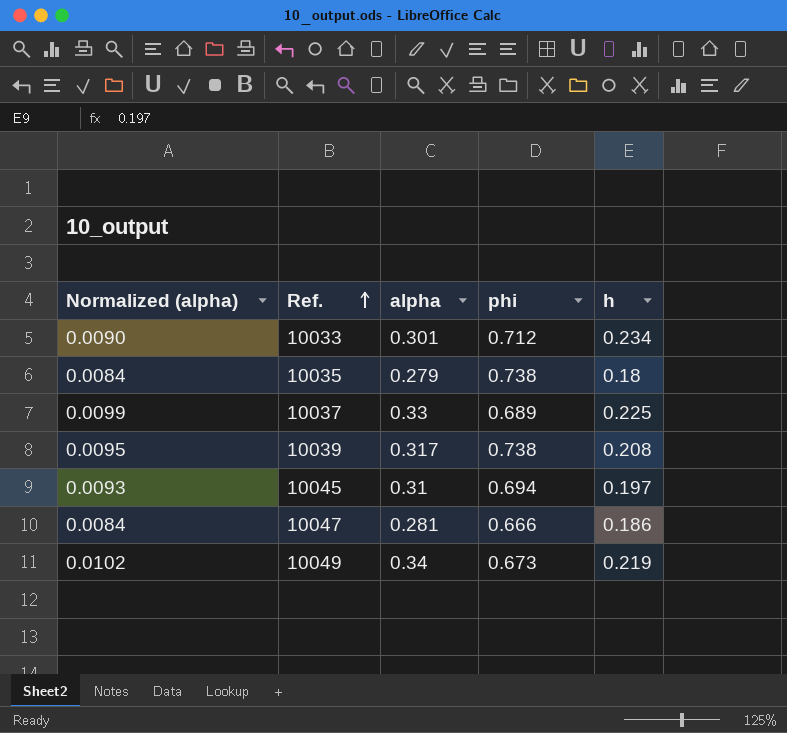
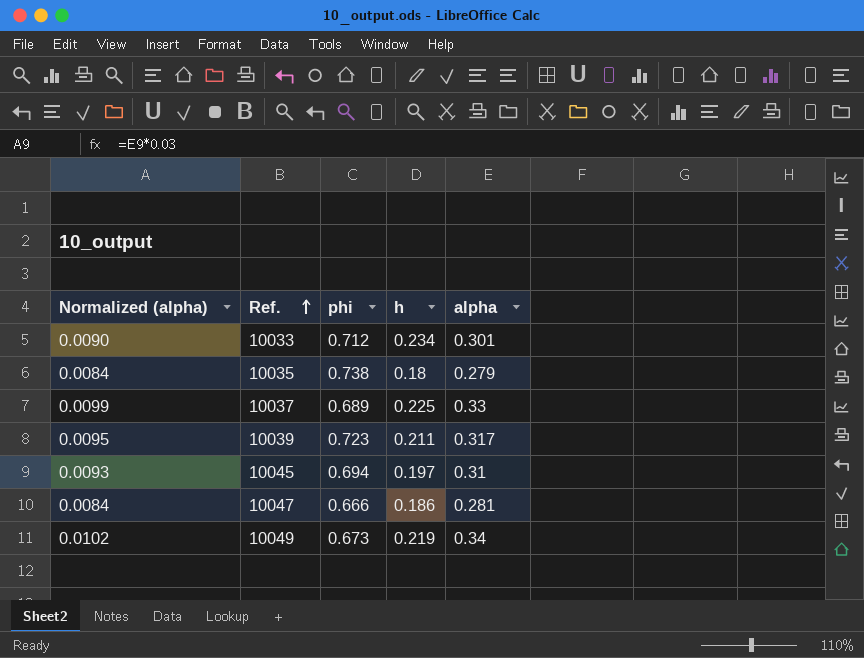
column alpha | position: 3 -> 5
10039 | phi: 0.738 -> 0.723
10039 | h: 0.208 -> 0.211

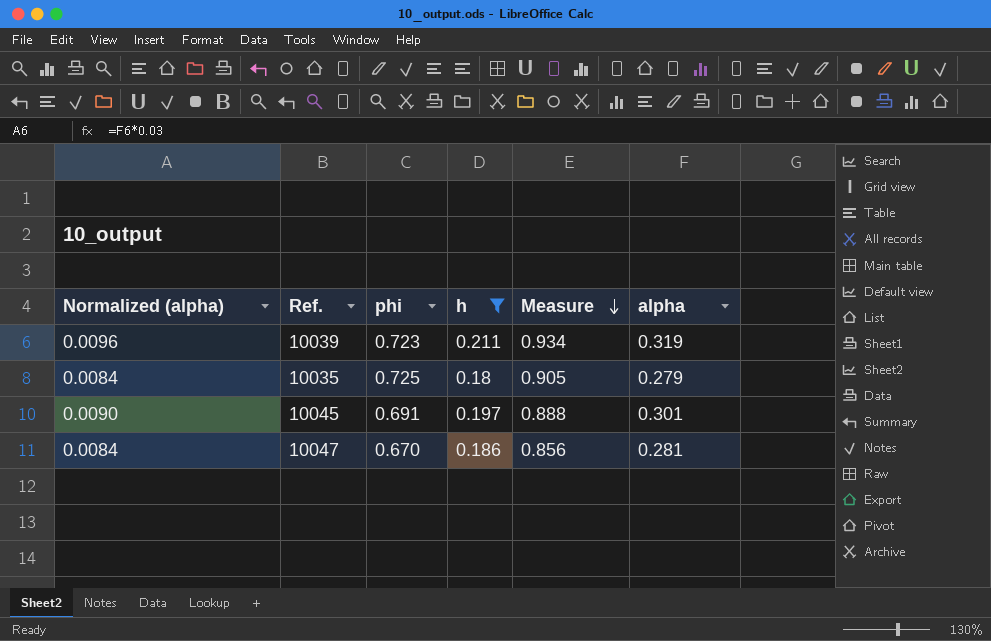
filter: none -> h <= 0.211
row order: Ref. ascending -> Measure descending
column Measure | formula: none -> [phi] + [h]
10039 | Normalized (alpha): 0.0095 -> 0.0096
10039 | alpha: 0.317 -> 0.319
10035 | phi: 0.738 -> 0.725
10045 | Normalized (alpha): 0.0093 -> 0.0090
10045 | phi: 0.694 -> 0.691
10045 | alpha: 0.31 -> 0.301
10047 | phi: 0.666 -> 0.670

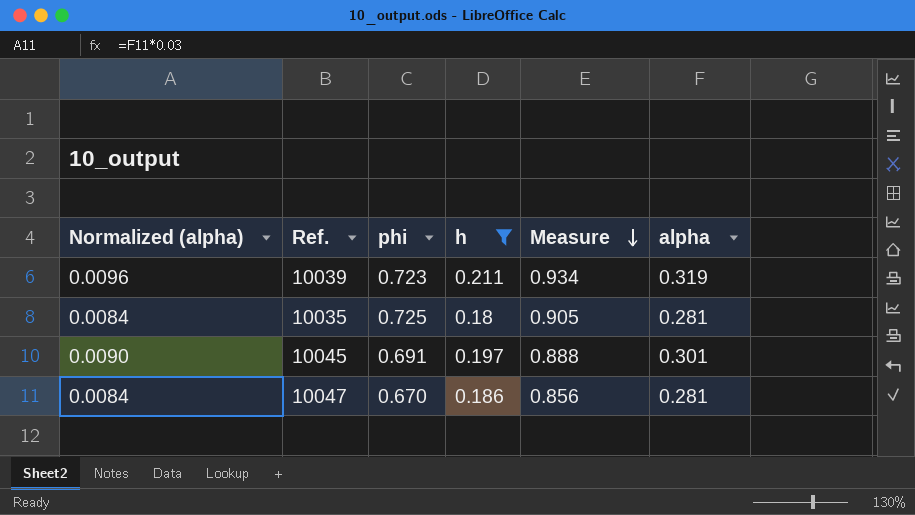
10035 | alpha: 0.279 -> 0.281

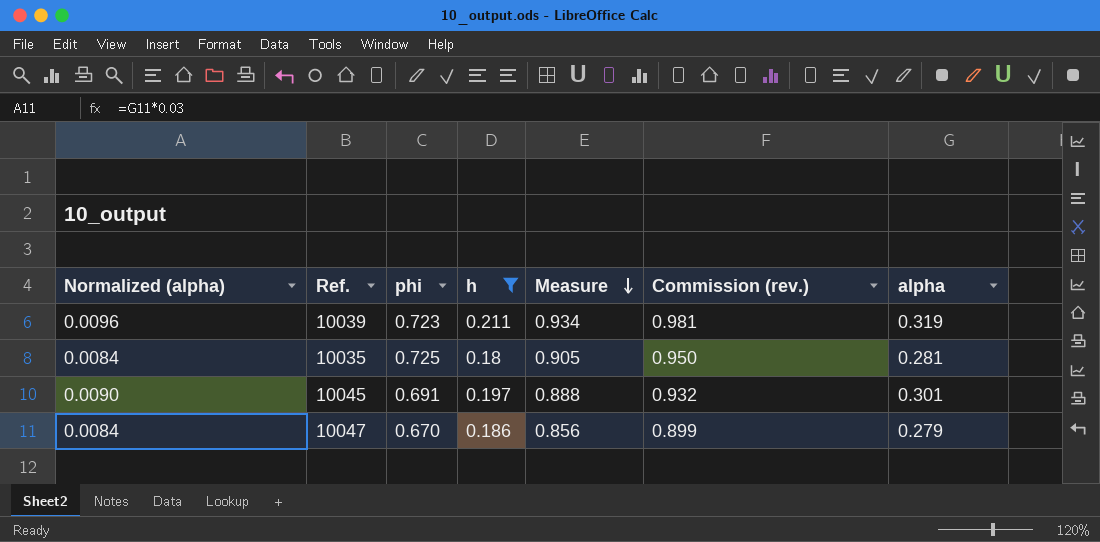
column Commission (rev.) | formula: none -> [Measure] * 1.05
10047 | alpha: 0.281 -> 0.279

